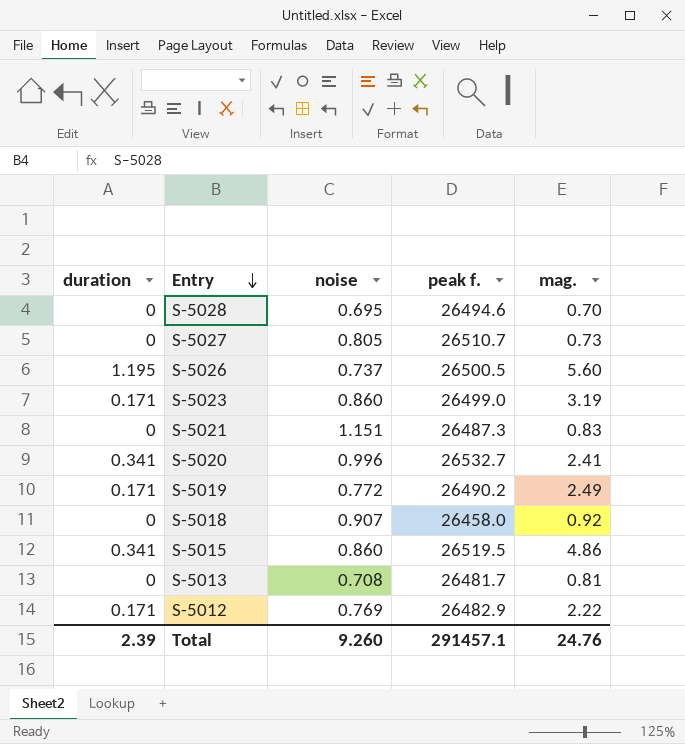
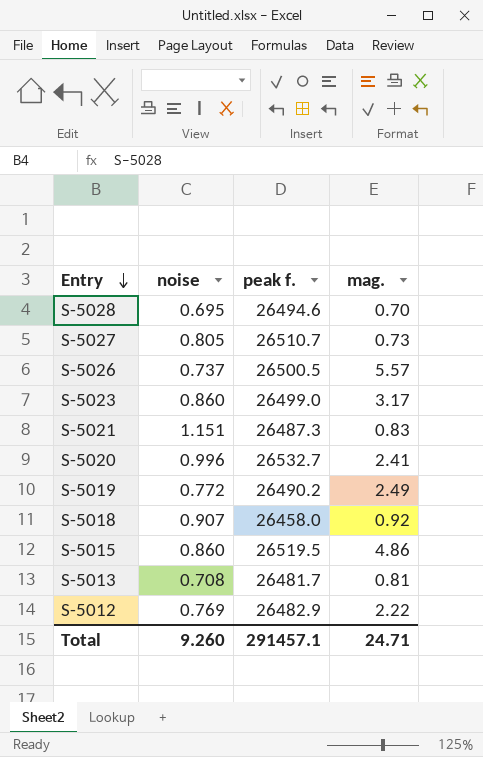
column duration | position: 1 -> none
S-5026 | mag.: 5.60 -> 5.57
S-5023 | mag.: 3.19 -> 3.17
Total | mag.: 24.76 -> 24.71

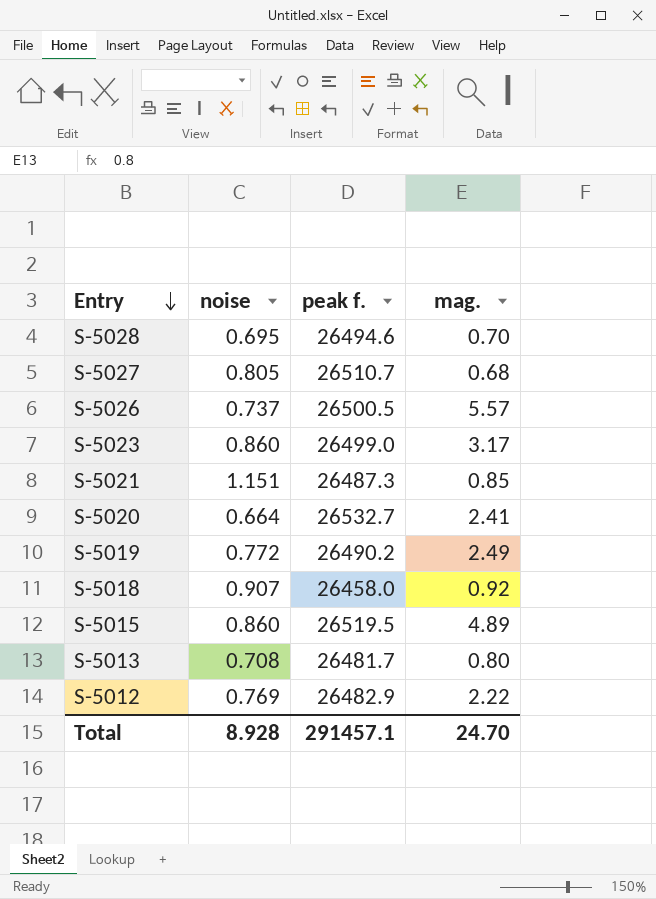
S-5027 | mag.: 0.73 -> 0.68
S-5021 | mag.: 0.83 -> 0.85
S-5020 | noise: 0.996 -> 0.664
S-5015 | mag.: 4.86 -> 4.89
S-5013 | mag.: 0.81 -> 0.80
Total | noise: 9.260 -> 8.928
Total | mag.: 24.71 -> 24.70

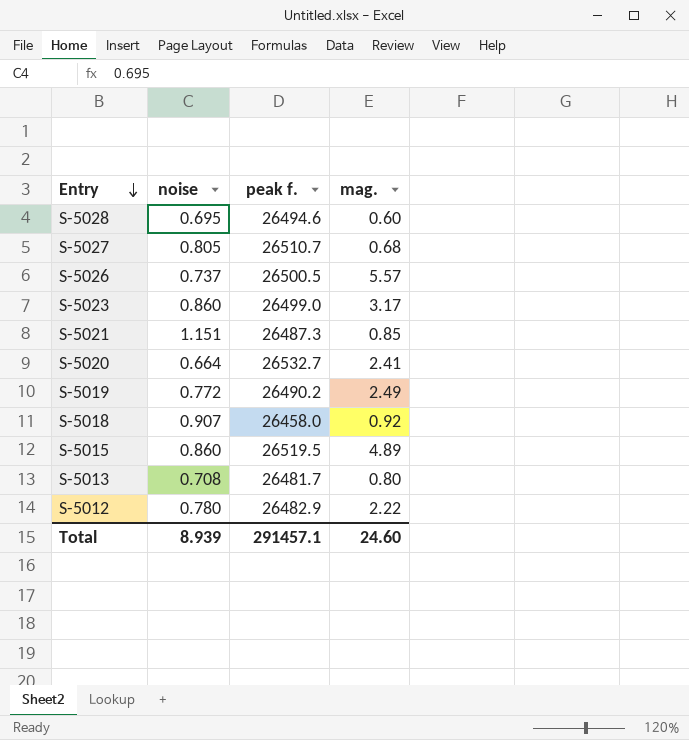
S-5028 | mag.: 0.70 -> 0.60
S-5012 | noise: 0.769 -> 0.780
Total | noise: 8.928 -> 8.939
Total | mag.: 24.70 -> 24.60

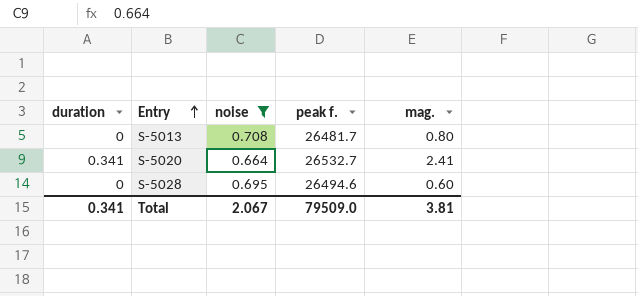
filter: none -> noise <= 0.708
row order: Entry descending -> Entry ascending
column duration | position: none -> 1
Total | noise: 8.939 -> 2.067
Total | peak f.: 291457.1 -> 79509.0
Total | mag.: 24.60 -> 3.81

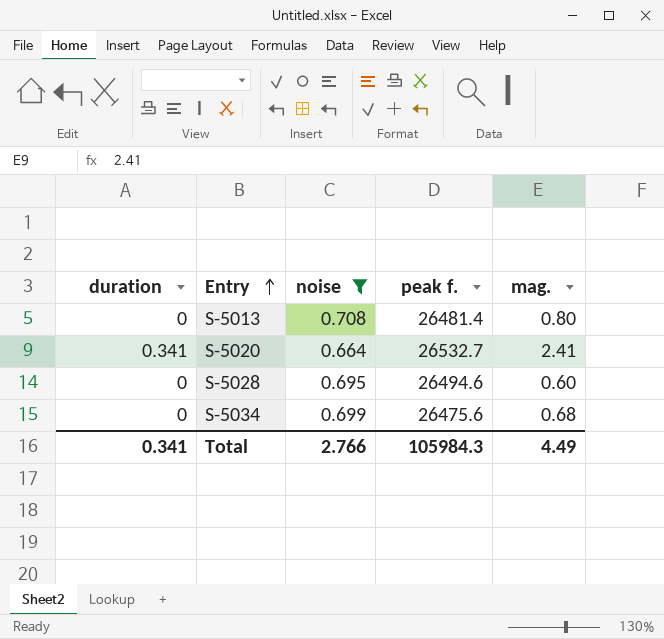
S-5013 | peak f.: 26481.7 -> 26481.4
row S-5034: none -> 0 | 0.699 | 26475.6 | 0.68
Total | noise: 2.067 -> 2.766
Total | peak f.: 79509.0 -> 105984.3
Total | mag.: 3.81 -> 4.49

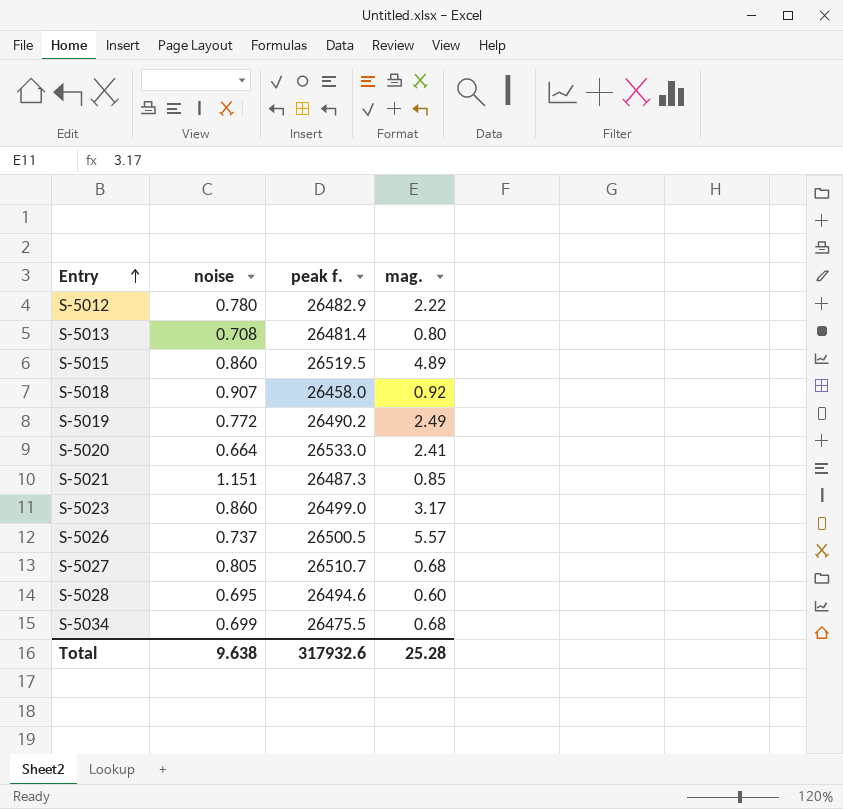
filter: noise <= 0.708 -> none
column duration | position: 1 -> none
S-5020 | peak f.: 26532.7 -> 26533.0
S-5034 | peak f.: 26475.6 -> 26475.5
Total | noise: 2.766 -> 9.638
Total | peak f.: 105984.3 -> 317932.6
Total | mag.: 4.49 -> 25.28

